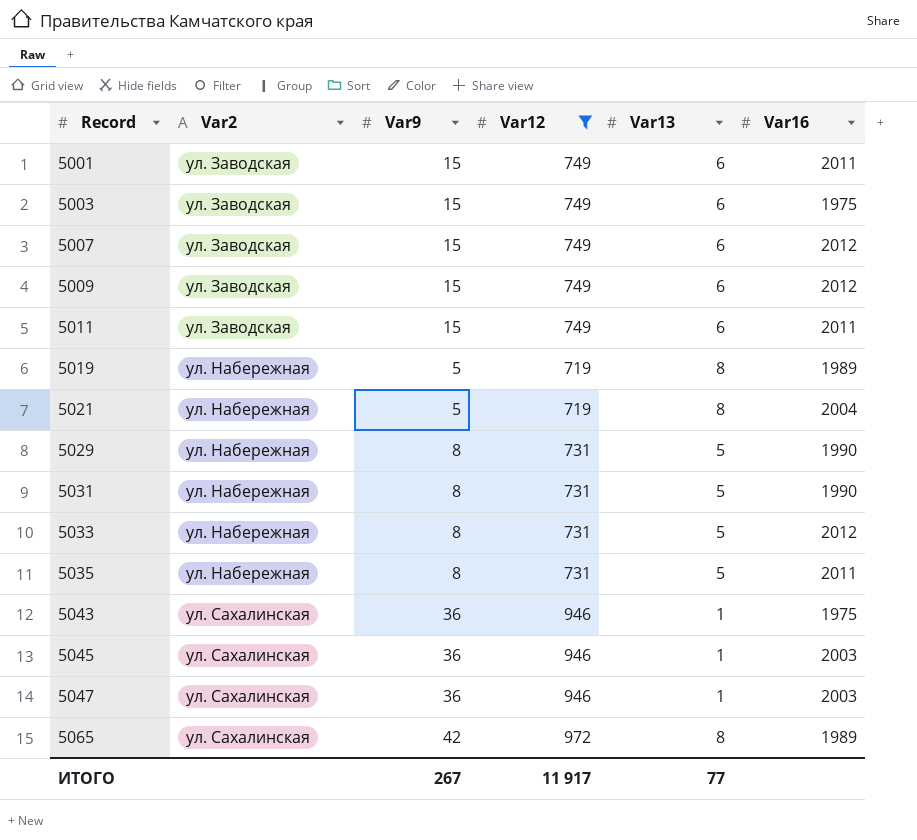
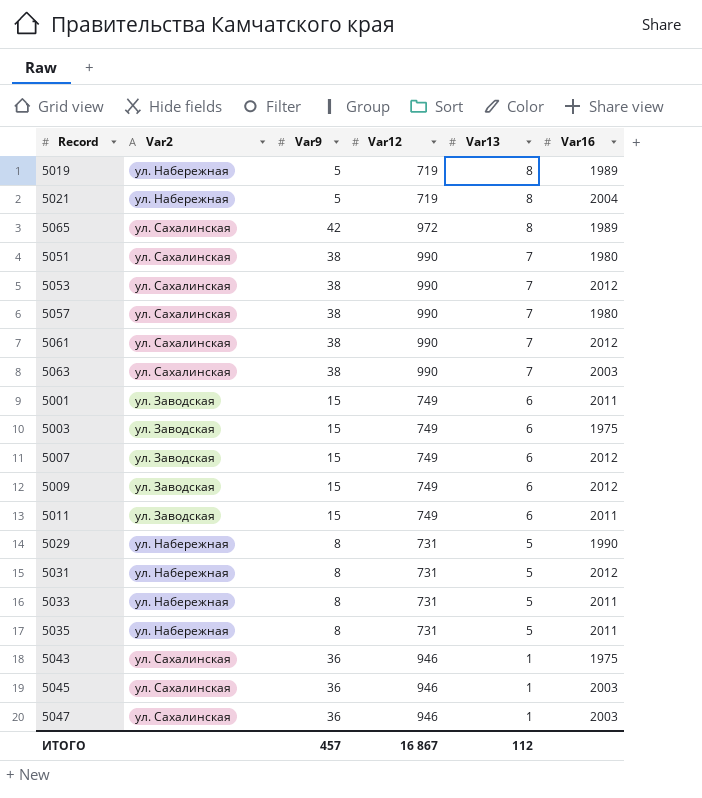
filter: Var12 != 990 -> none
row order: Record ascending -> Var13 descending
5031 | Var16: 1990 -> 2012
5033 | Var16: 2012 -> 2011
ИТОГО | Var9: 267 -> 457
ИТОГО | Var12: 11 917 -> 16 867
ИТОГО | Var13: 77 -> 112

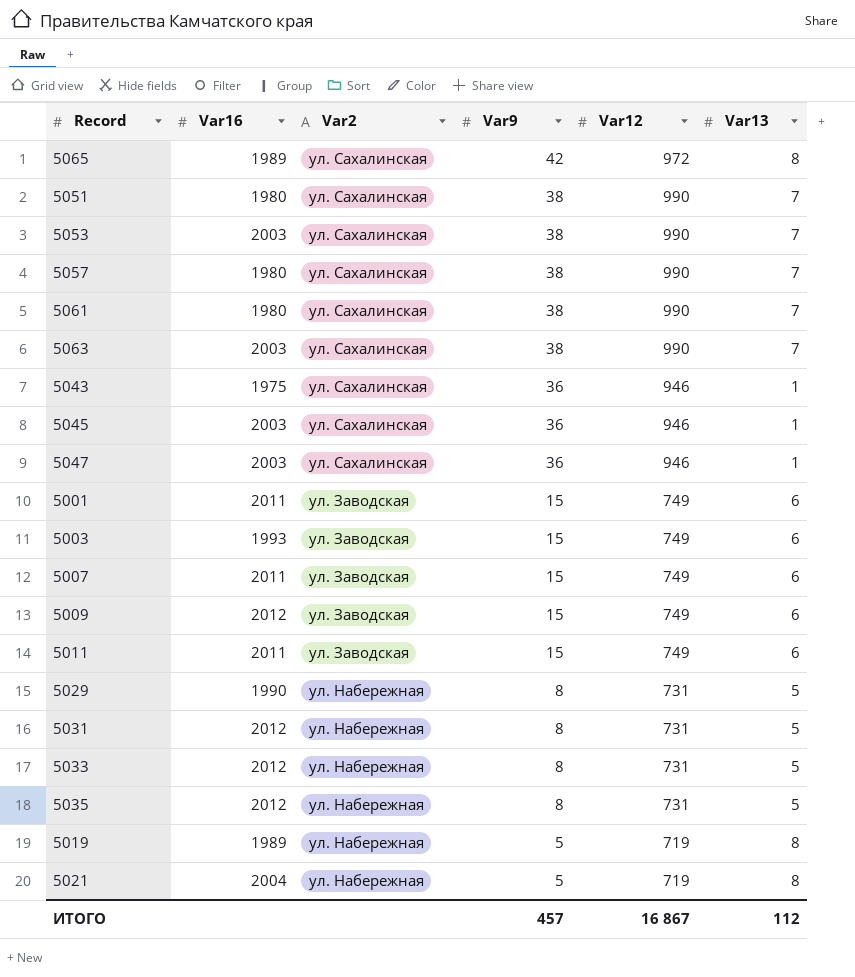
row order: Var13 descending -> Var9 descending
column Var16 | position: 6 -> 2
5053 | Var16: 2012 -> 2003
5061 | Var16: 2012 -> 1980
5003 | Var16: 1975 -> 1993
5007 | Var16: 2012 -> 2011
5033 | Var16: 2011 -> 2012
5035 | Var16: 2011 -> 2012

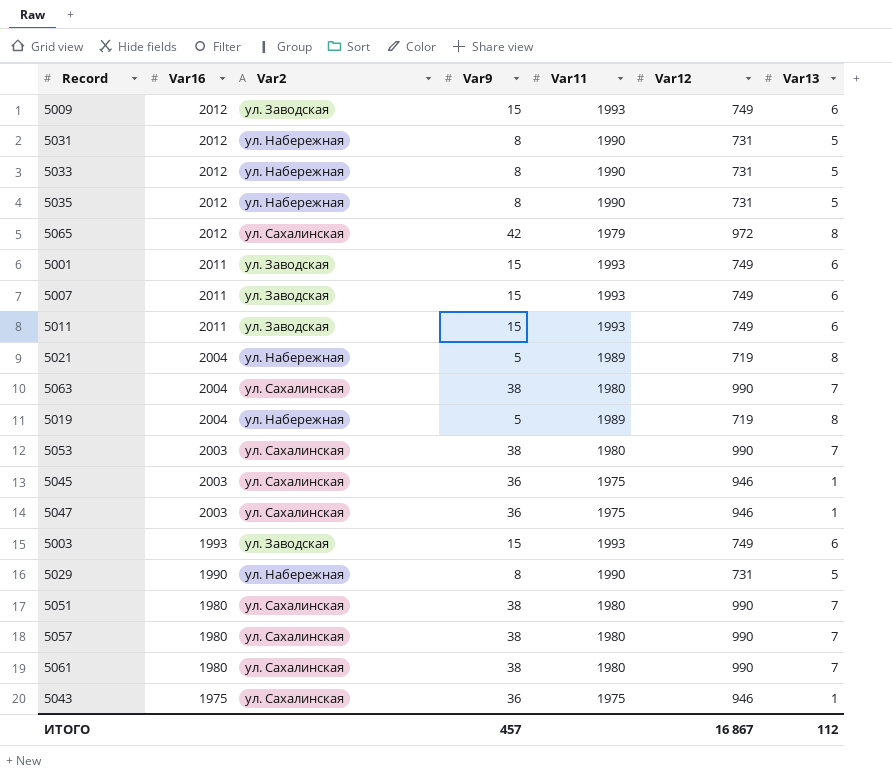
row order: Var9 descending -> Var16 descending
column Var11 | position: none -> 5
5065 | Var16: 1989 -> 2012
5063 | Var16: 2003 -> 2004
5019 | Var16: 1989 -> 2004

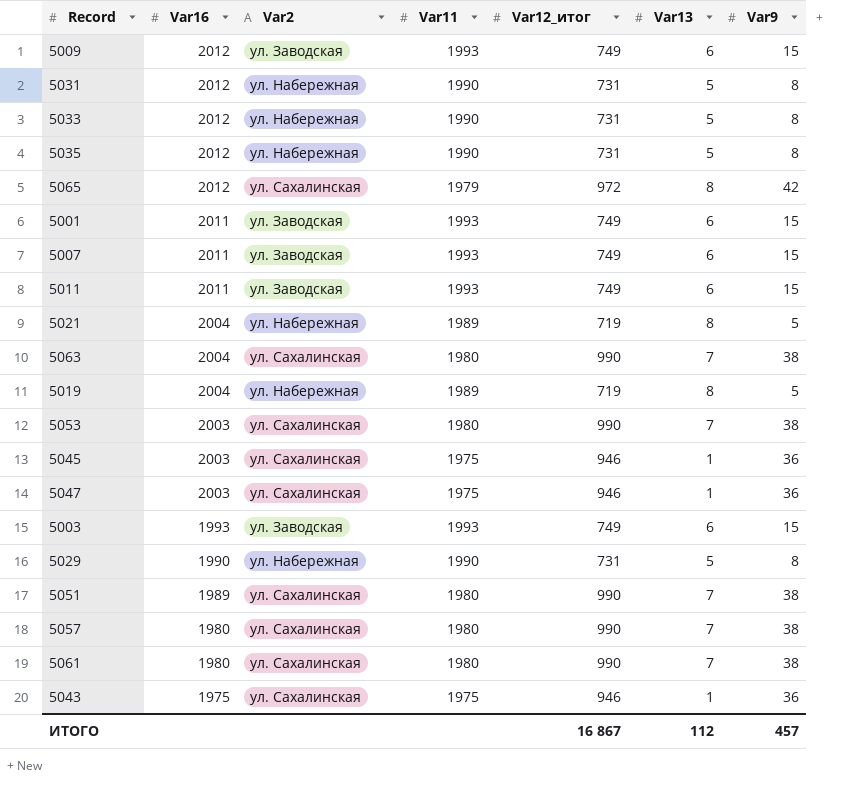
column name: Var12 -> Var12_итог
column Var9 | position: 4 -> 7
5051 | Var16: 1980 -> 1989

